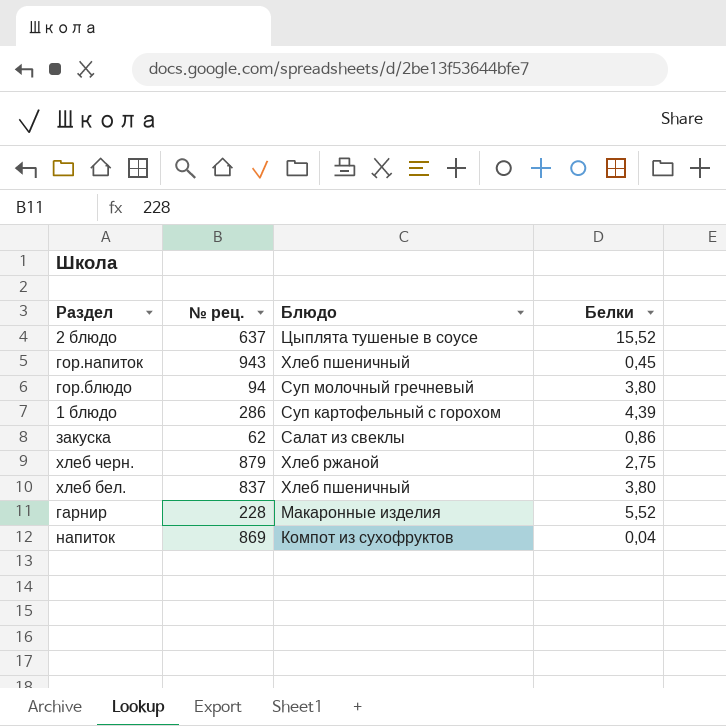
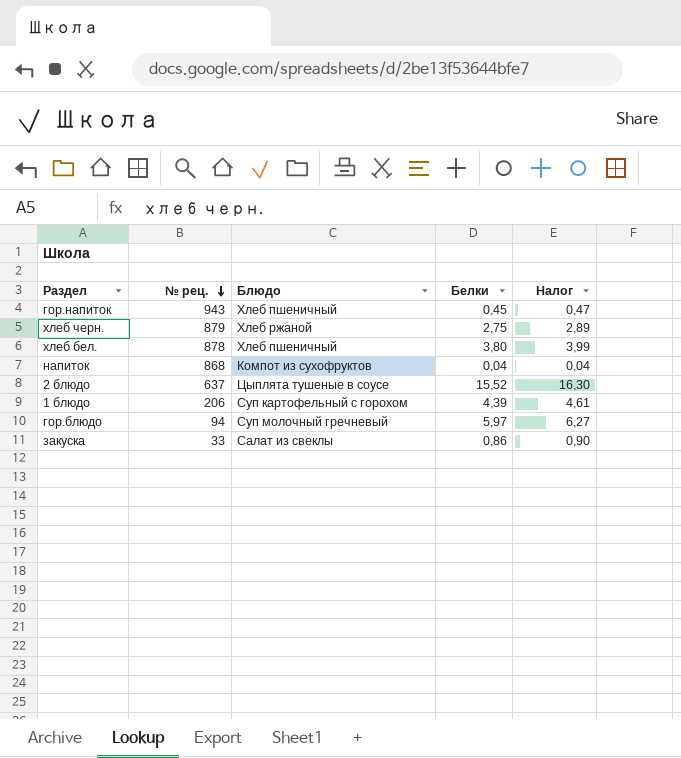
row order: none -> № рец. descending
column Налог | formula: none -> [Белки] * 1,05
row гарнир: 228 | Макаронные изделия | 5,52 -> none
хлеб бел. | № рец.: 837 -> 878
напиток | № рец.: 869 -> 868
1 блюдо | № рец.: 286 -> 206
гор.блюдо | Белки: 3,80 -> 5,97
закуска | № рец.: 62 -> 33

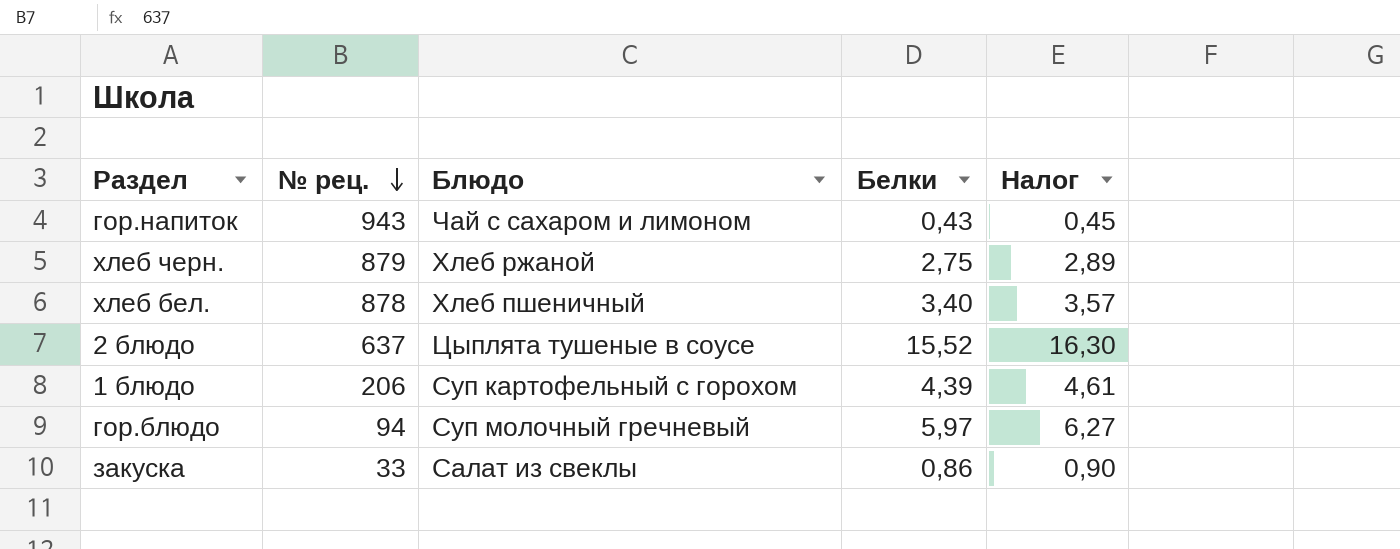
row напиток: 868 | Компот из сухофруктов | 0,04 | 0,04 -> none
гор.напиток | Блюдо: Хлеб пшеничный -> Чай с сахаром и лимоном
гор.напиток | Белки: 0,45 -> 0,43
гор.напиток | Налог: 0,47 -> 0,45
хлеб бел. | Белки: 3,80 -> 3,40
хлеб бел. | Налог: 3,99 -> 3,57

